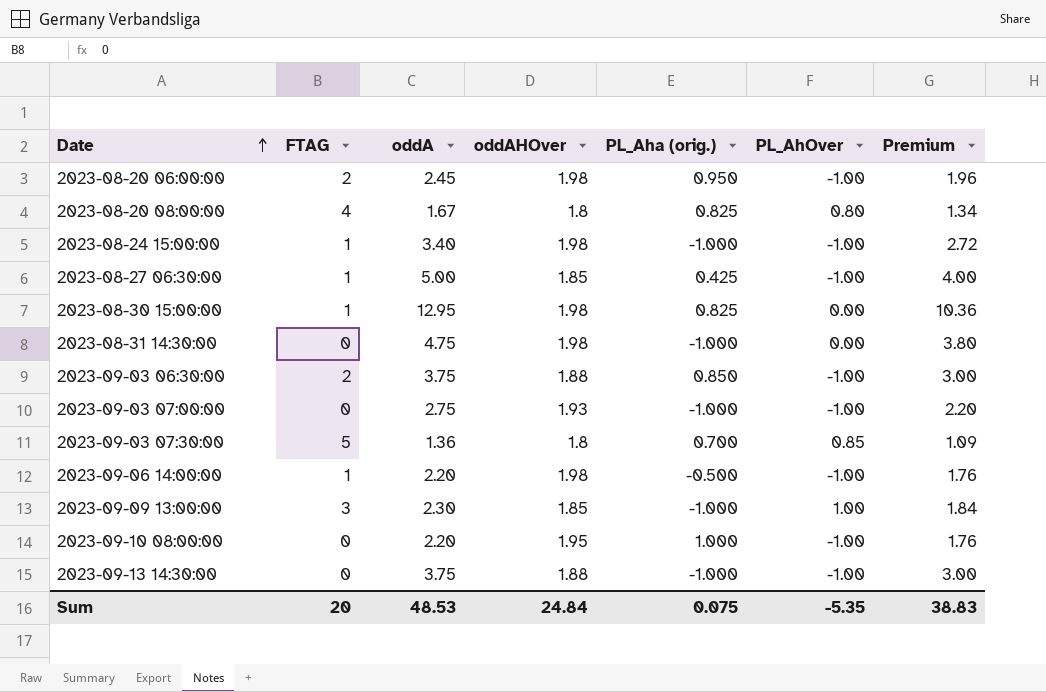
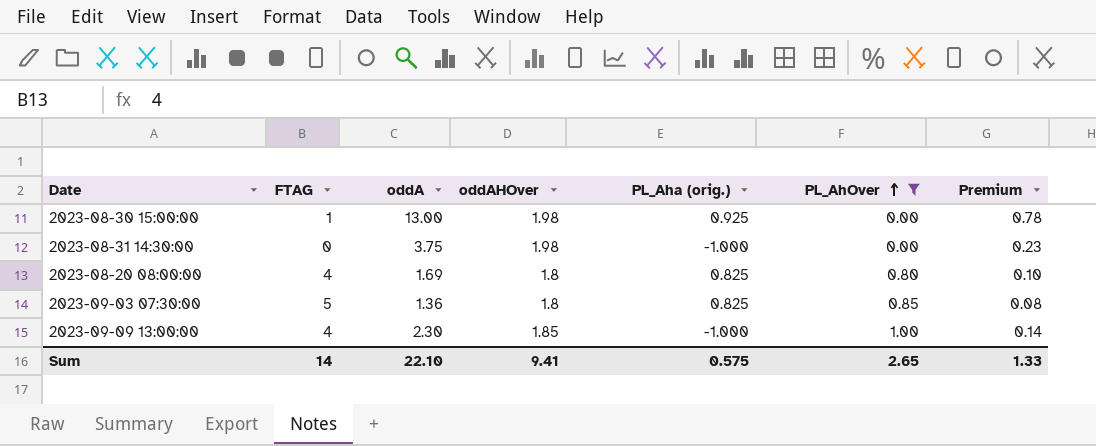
filter: none -> PL_AhOver != -1.00
row order: Date ascending -> PL_AhOver ascending
column Premium | formula: [oddA] * 0.8 -> [oddA] * 0.06
2023-08-30 15:00:00 | oddA: 12.95 -> 13.00
2023-08-30 15:00:00 | PL_Aha (orig.): 0.825 -> 0.925
2023-08-31 14:30:00 | oddA: 4.75 -> 3.75
2023-08-20 08:00:00 | oddA: 1.67 -> 1.69
2023-09-03 07:30:00 | PL_Aha (orig.): 0.700 -> 0.825
2023-09-09 13:00:00 | FTAG: 3 -> 4
Sum | FTAG: 20 -> 14
Sum | oddA: 48.53 -> 22.10
Sum | oddAHOver: 24.84 -> 9.41
Sum | PL_Aha (orig.): 0.075 -> 0.575
Sum | PL_AhOver: -5.35 -> 2.65
Sum | Premium: 38.83 -> 1.33

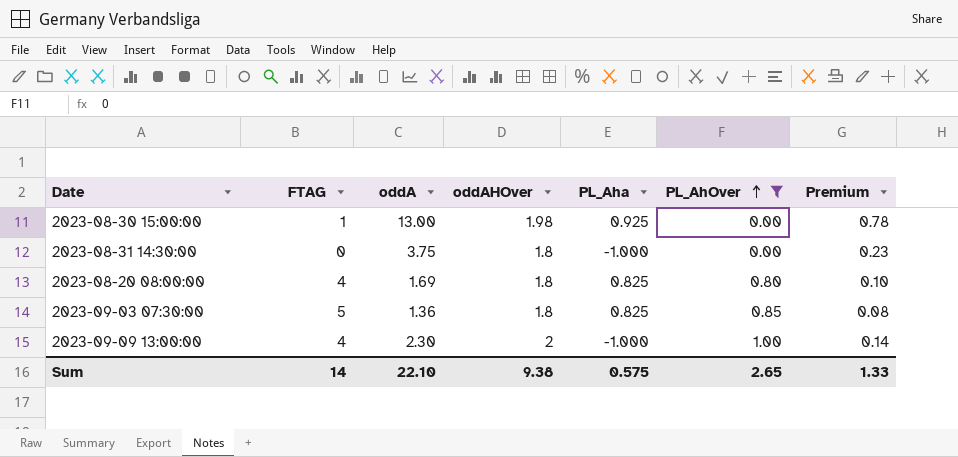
column name: PL_Aha (orig.) -> PL_Aha
2023-08-31 14:30:00 | oddAHOver: 1.98 -> 1.8
2023-09-09 13:00:00 | oddAHOver: 1.85 -> 2
Sum | oddAHOver: 9.41 -> 9.38

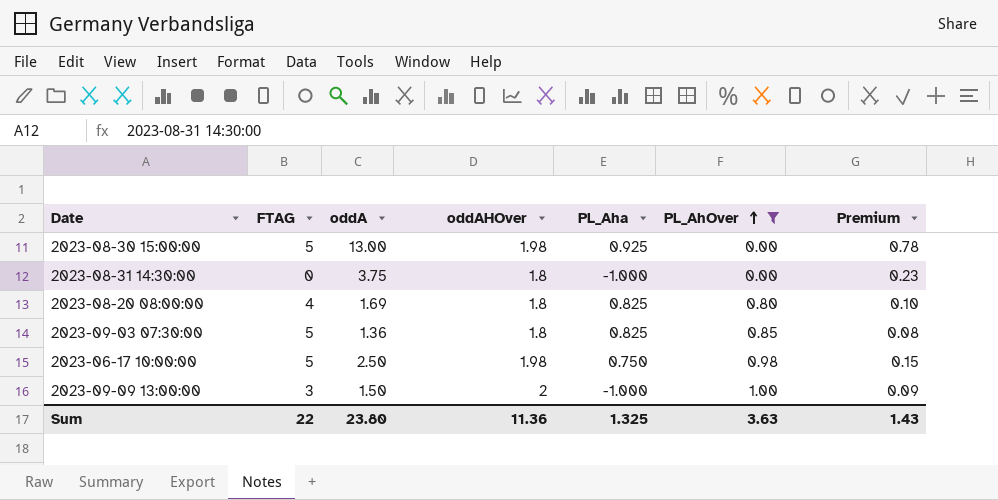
2023-08-30 15:00:00 | FTAG: 1 -> 5
row 2023-06-17 10:00:00: none -> 5 | 2.50 | 1.98 | 0.750 | 0.98 | 0.15
2023-09-09 13:00:00 | FTAG: 4 -> 3
2023-09-09 13:00:00 | oddA: 2.30 -> 1.50
2023-09-09 13:00:00 | Premium: 0.14 -> 0.09
Sum | FTAG: 14 -> 22
Sum | oddA: 22.10 -> 23.80
Sum | oddAHOver: 9.38 -> 11.36
Sum | PL_Aha: 0.575 -> 1.325
Sum | PL_AhOver: 2.65 -> 3.63
Sum | Premium: 1.33 -> 1.43

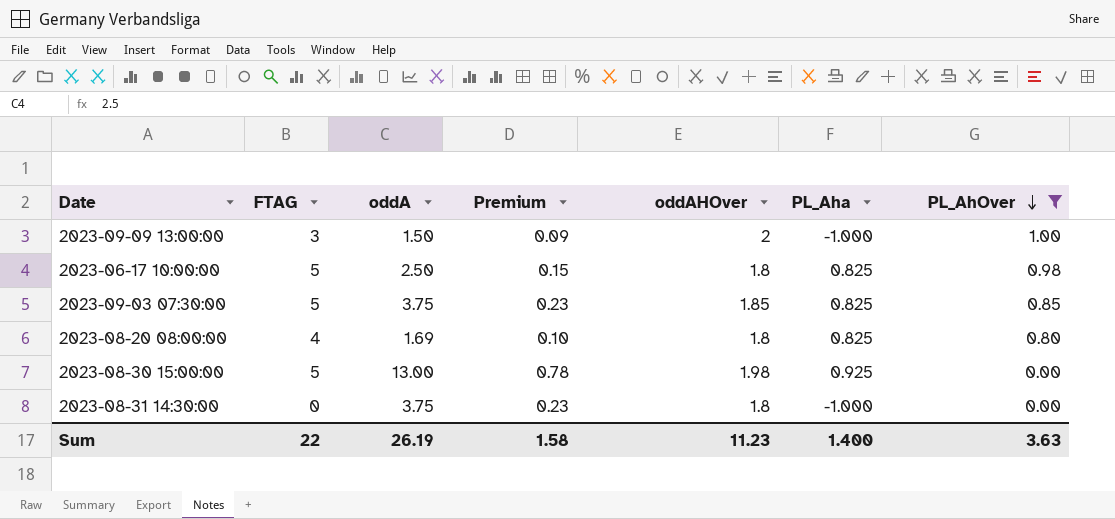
row order: PL_AhOver ascending -> PL_AhOver descending
column Premium | position: 7 -> 4
2023-06-17 10:00:00 | oddAHOver: 1.98 -> 1.8
2023-06-17 10:00:00 | PL_Aha: 0.750 -> 0.825
2023-09-03 07:30:00 | oddA: 1.36 -> 3.75
2023-09-03 07:30:00 | Premium: 0.08 -> 0.23
2023-09-03 07:30:00 | oddAHOver: 1.8 -> 1.85
Sum | oddA: 23.80 -> 26.19
Sum | Premium: 1.43 -> 1.58
Sum | oddAHOver: 11.36 -> 11.23
Sum | PL_Aha: 1.325 -> 1.400

